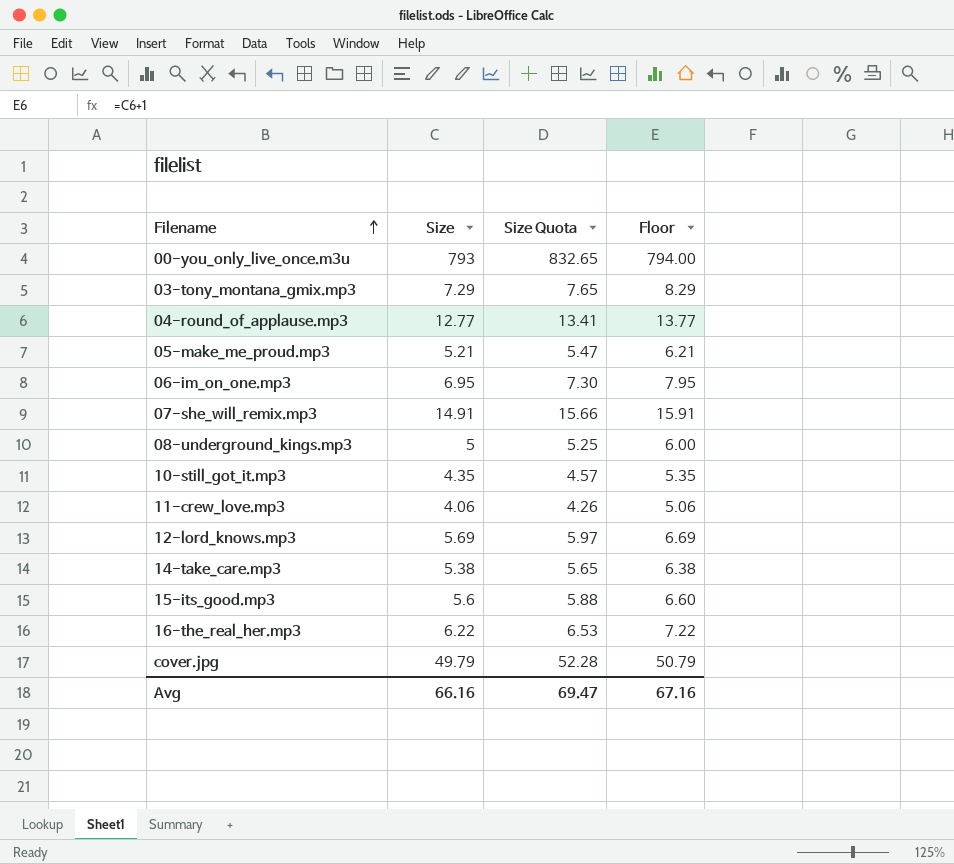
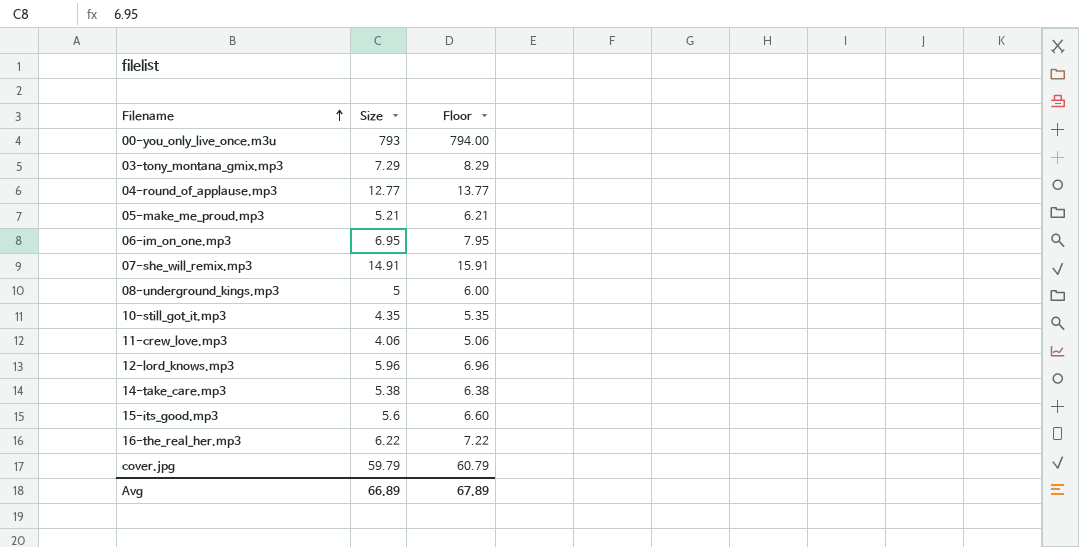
column Size Quota | formula: [Size] * 1.05 -> none
12-lord_knows.mp3 | Size: 5.69 -> 5.96
12-lord_knows.mp3 | Floor: 6.69 -> 6.96
cover.jpg | Size: 49.79 -> 59.79
cover.jpg | Floor: 50.79 -> 60.79
Avg | Size: 66.16 -> 66.89
Avg | Floor: 67.16 -> 67.89

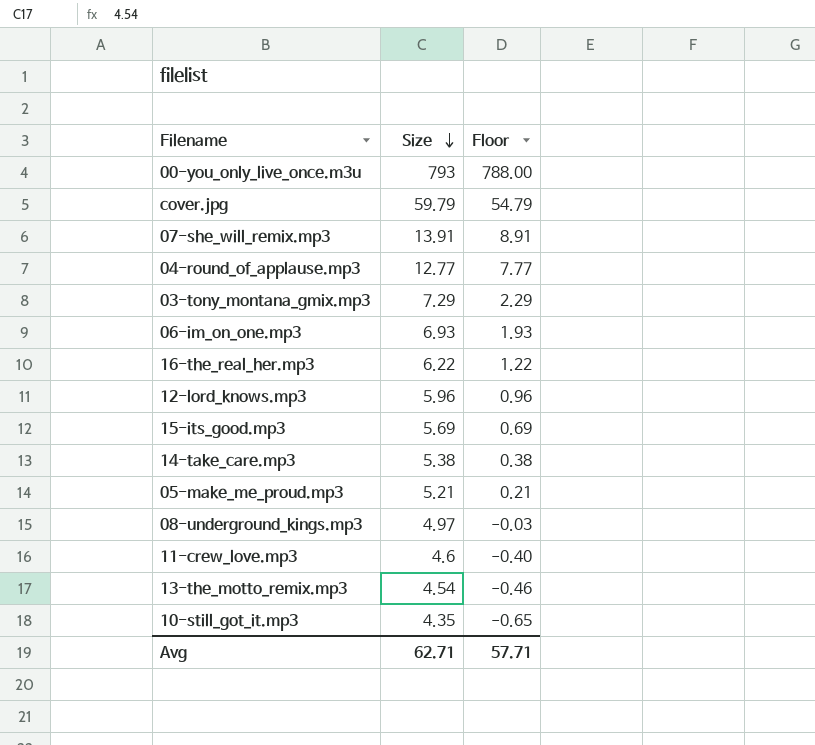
row order: Filename ascending -> Size descending
column Floor | formula: [Size] + 1 -> [Size] - 5
07-she_will_remix.mp3 | Size: 14.91 -> 13.91
06-im_on_one.mp3 | Size: 6.95 -> 6.93
15-its_good.mp3 | Size: 5.6 -> 5.69
08-underground_kings.mp3 | Size: 5 -> 4.97
11-crew_love.mp3 | Size: 4.06 -> 4.6
row 13-the_motto_remix.mp3: none -> 4.54 | -0.46
Avg | Size: 66.89 -> 62.71
Avg | Floor: 67.89 -> 57.71

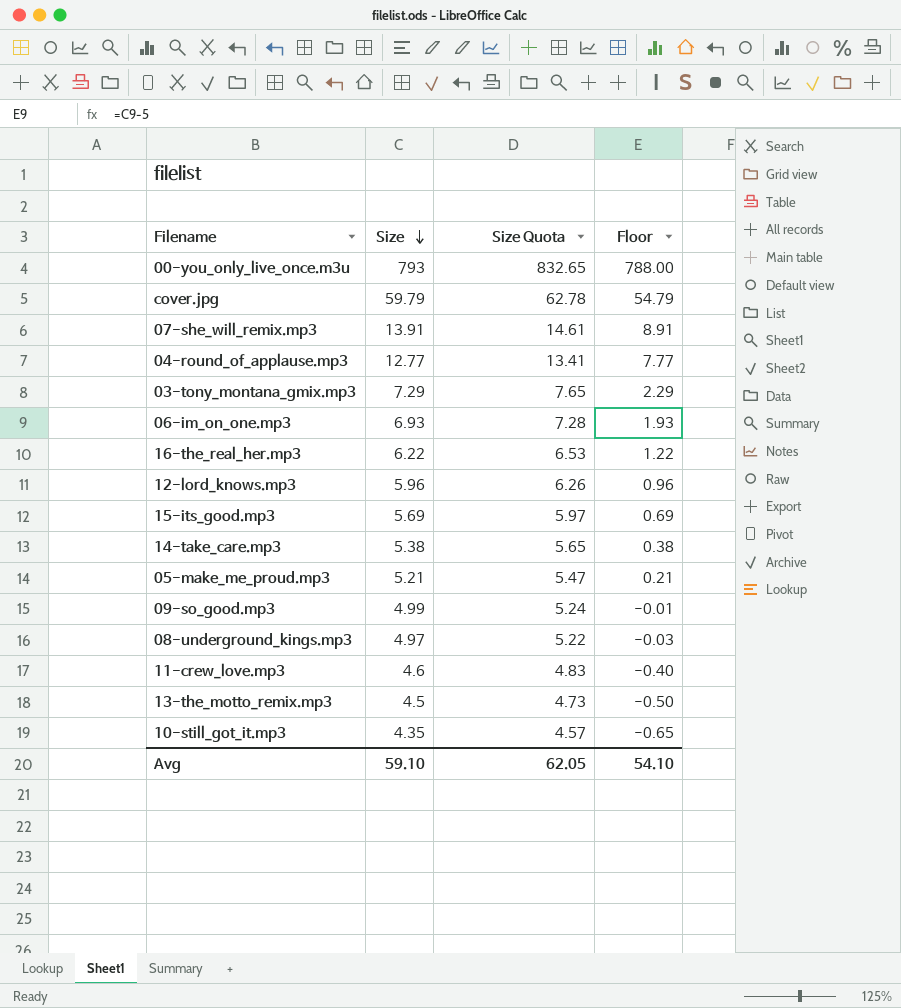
column Size Quota | formula: none -> [Size] * 1.05
row 09-so_good.mp3: none -> 4.99 | 5.24 | -0.01
13-the_motto_remix.mp3 | Size: 4.54 -> 4.5
13-the_motto_remix.mp3 | Floor: -0.46 -> -0.50
Avg | Size: 62.71 -> 59.10
Avg | Floor: 57.71 -> 54.10

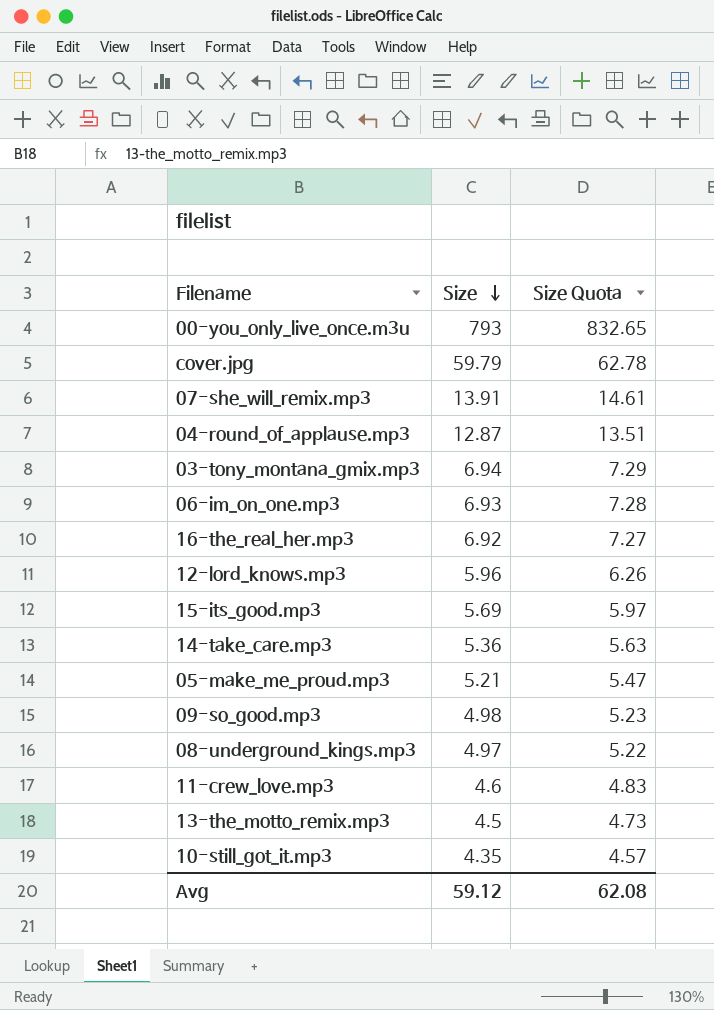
column Floor | formula: [Size] - 5 -> none
04-round_of_applause.mp3 | Size: 12.77 -> 12.87
04-round_of_applause.mp3 | Size Quota: 13.41 -> 13.51
03-tony_montana_gmix.mp3 | Size: 7.29 -> 6.94
03-tony_montana_gmix.mp3 | Size Quota: 7.65 -> 7.29
16-the_real_her.mp3 | Size: 6.22 -> 6.92
16-the_real_her.mp3 | Size Quota: 6.53 -> 7.27
14-take_care.mp3 | Size: 5.38 -> 5.36
14-take_care.mp3 | Size Quota: 5.65 -> 5.63
09-so_good.mp3 | Size: 4.99 -> 4.98
09-so_good.mp3 | Size Quota: 5.24 -> 5.23
Avg | Size: 59.10 -> 59.12
Avg | Size Quota: 62.05 -> 62.08

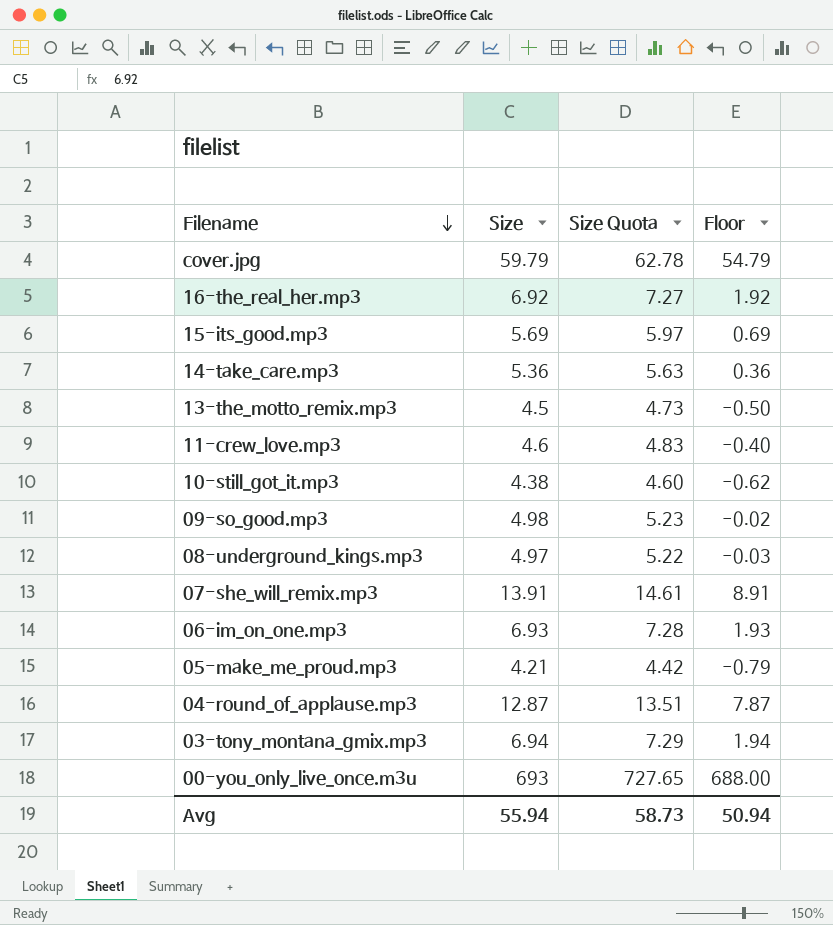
row order: Size descending -> Filename descending
column Floor | formula: none -> [Size] - 5
row 12-lord_knows.mp3: 5.96 | 6.26 -> none
10-still_got_it.mp3 | Size: 4.35 -> 4.38
10-still_got_it.mp3 | Size Quota: 4.57 -> 4.60
05-make_me_proud.mp3 | Size: 5.21 -> 4.21
05-make_me_proud.mp3 | Size Quota: 5.47 -> 4.42
00-you_only_live_once.m3u | Size: 793 -> 693
00-you_only_live_once.m3u | Size Quota: 832.65 -> 727.65
Avg | Size: 59.12 -> 55.94
Avg | Size Quota: 62.08 -> 58.73

